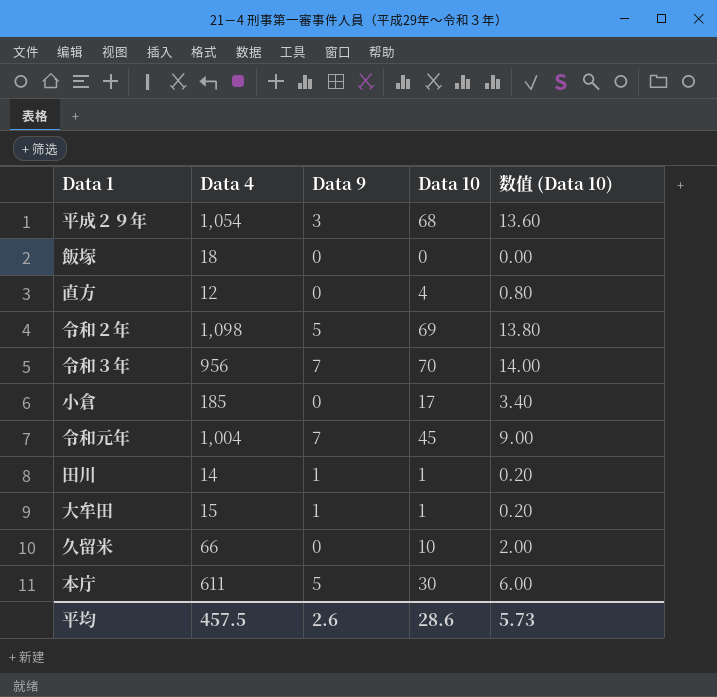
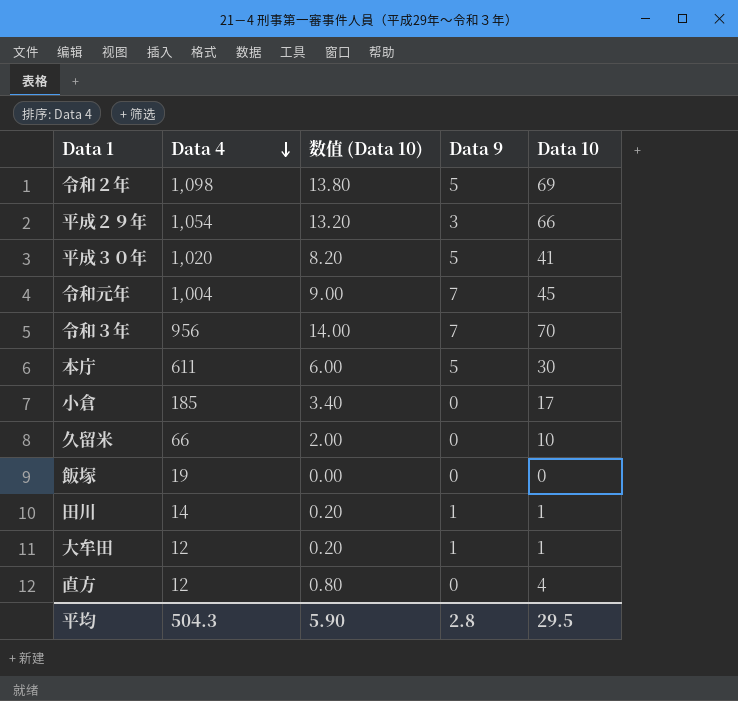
row order: none -> Data 4 descending
column 数值 (Data 10) | position: 5 -> 3
平成２９年 | 数值 (Data 10): 13.60 -> 13.20
平成２９年 | Data 10: 68 -> 66
row 平成３０年: none -> 1,020 | 8.20 | 5 | 41
飯塚 | Data 4: 18 -> 19
大牟田 | Data 4: 15 -> 12
平均 | Data 4: 457.5 -> 504.3
平均 | 数值 (Data 10): 5.73 -> 5.90
平均 | Data 9: 2.6 -> 2.8
平均 | Data 10: 28.6 -> 29.5

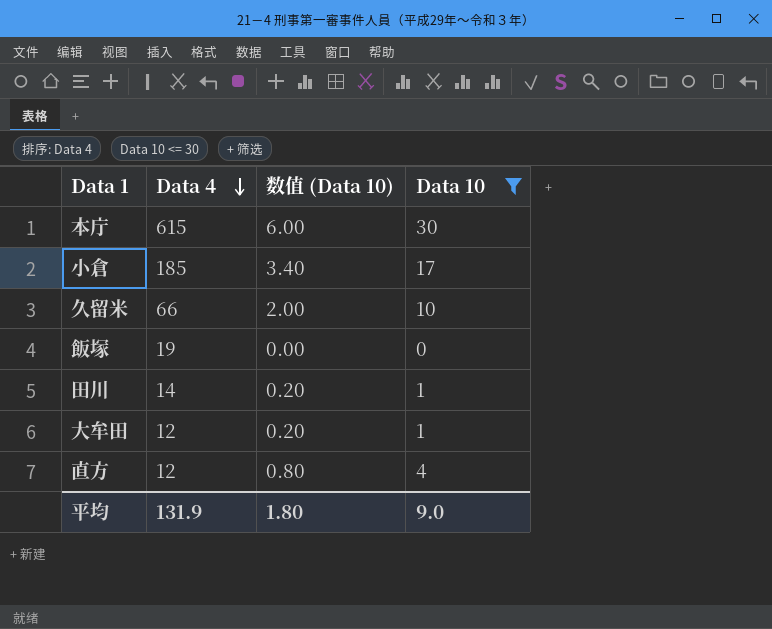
filter: none -> Data 10 <= 30
column Data 9 | position: 4 -> none
本庁 | Data 4: 611 -> 615
平均 | Data 4: 504.3 -> 131.9
平均 | 数值 (Data 10): 5.90 -> 1.80
平均 | Data 10: 29.5 -> 9.0

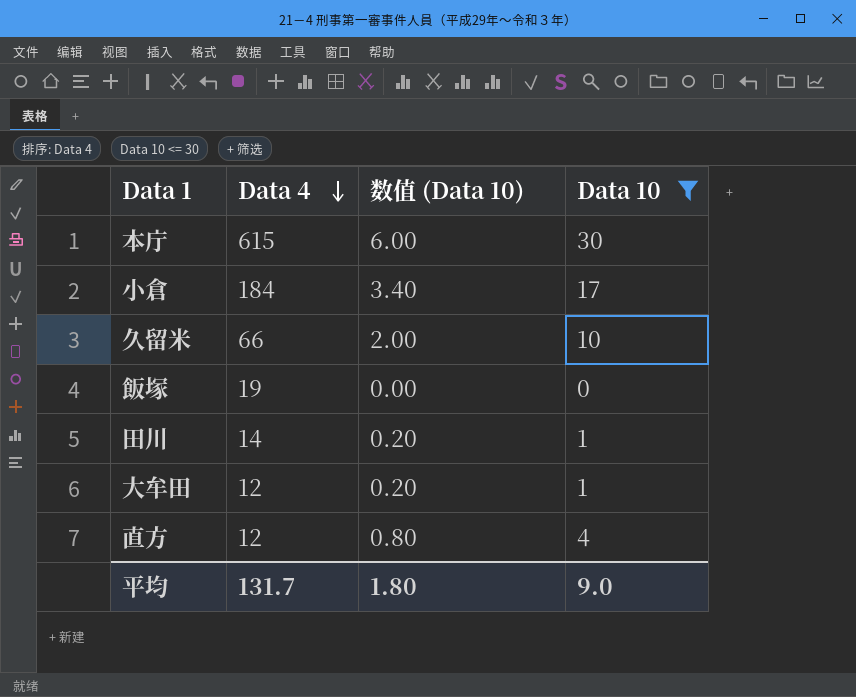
小倉 | Data 4: 185 -> 184
平均 | Data 4: 131.9 -> 131.7

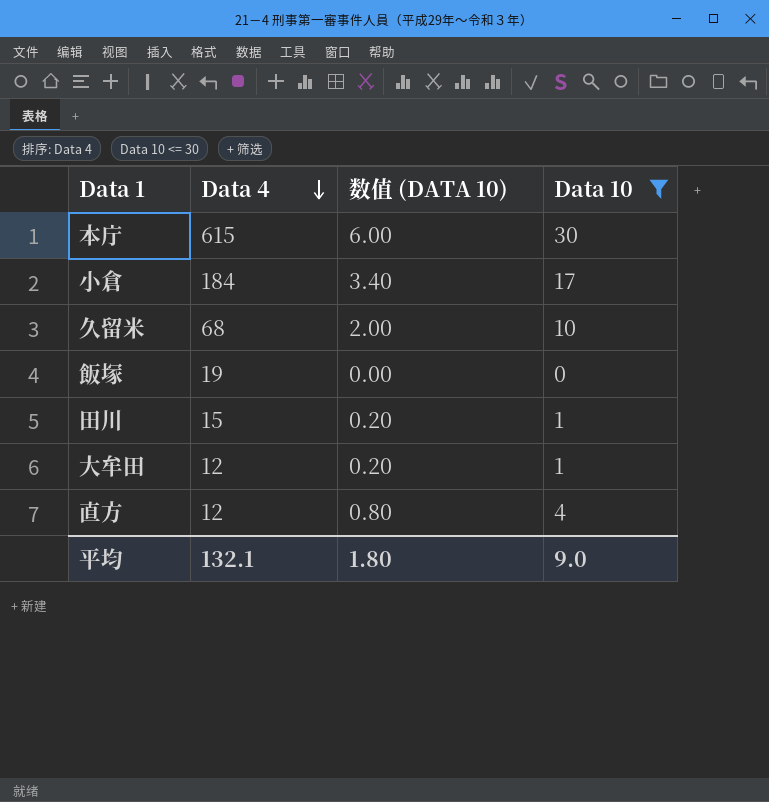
column name: 数值 (Data 10) -> 数值 (DATA 10)
久留米 | Data 4: 66 -> 68
田川 | Data 4: 14 -> 15
平均 | Data 4: 131.7 -> 132.1

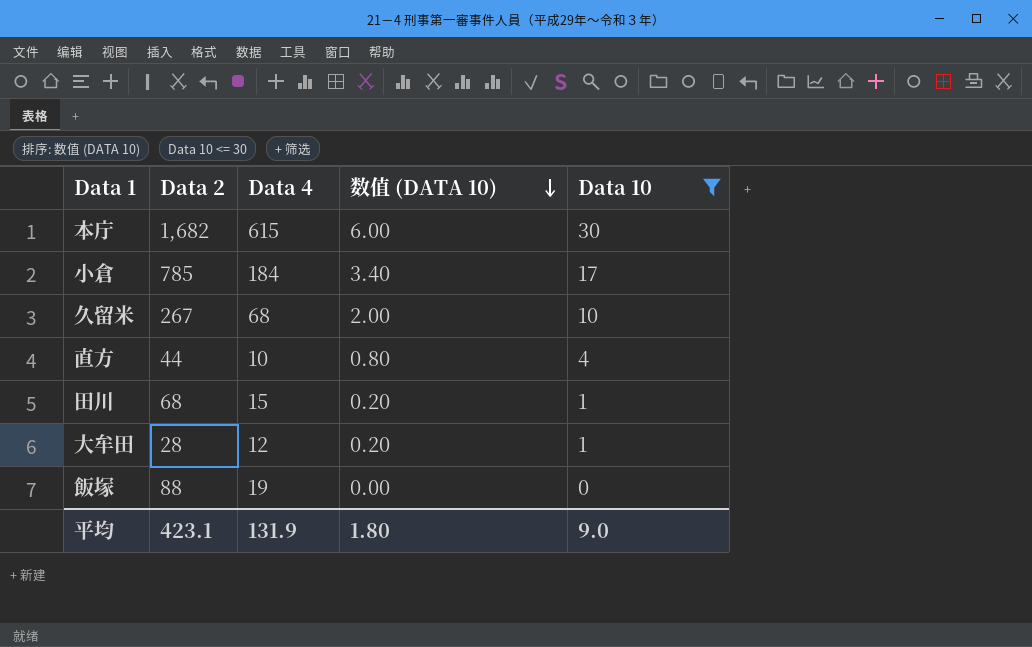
row order: Data 4 descending -> 数值 (DATA 10) descending
column Data 2 | position: none -> 2
直方 | Data 4: 12 -> 10
平均 | Data 4: 132.1 -> 131.9

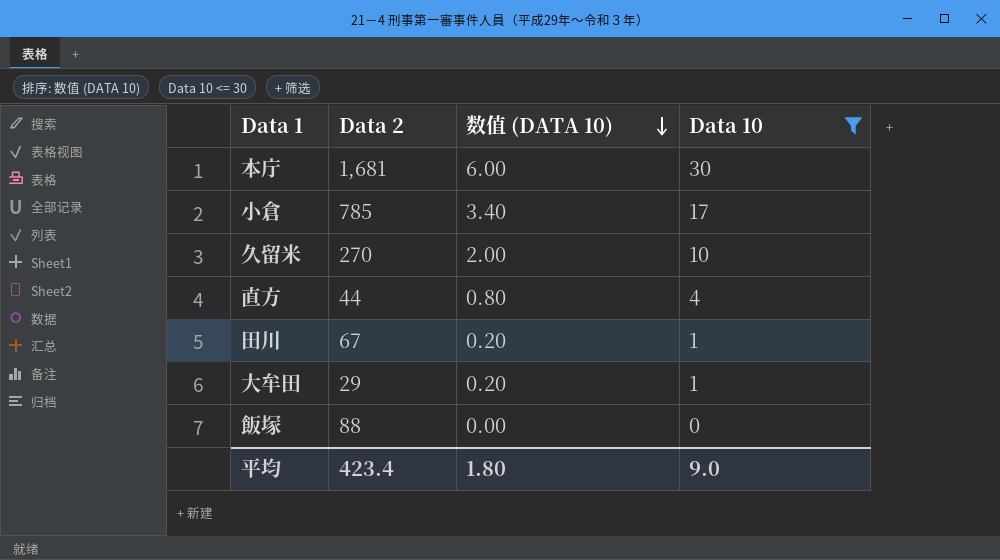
column Data 4 | position: 3 -> none
本庁 | Data 2: 1,682 -> 1,681
久留米 | Data 2: 267 -> 270
田川 | Data 2: 68 -> 67
大牟田 | Data 2: 28 -> 29
平均 | Data 2: 423.1 -> 423.4

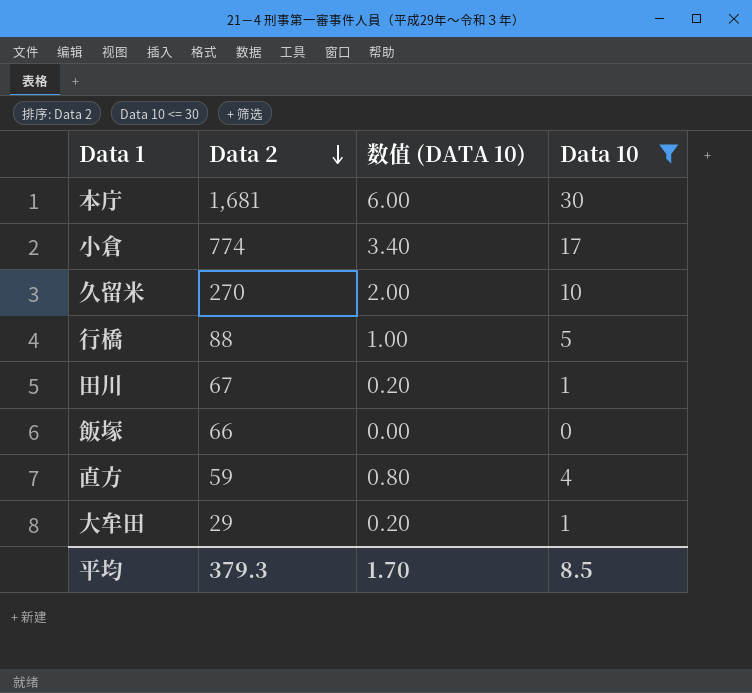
row order: 数值 (DATA 10) descending -> Data 2 descending
小倉 | Data 2: 785 -> 774
row 行橋: none -> 88 | 1.00 | 5
飯塚 | Data 2: 88 -> 66
直方 | Data 2: 44 -> 59
平均 | Data 2: 423.4 -> 379.3
平均 | 数值 (DATA 10): 1.80 -> 1.70
平均 | Data 10: 9.0 -> 8.5

